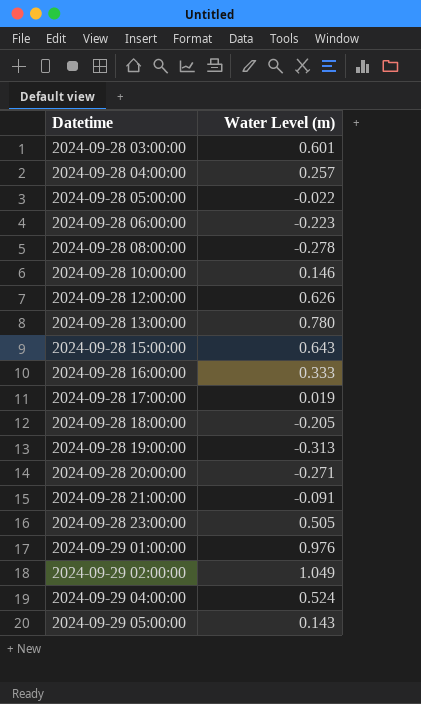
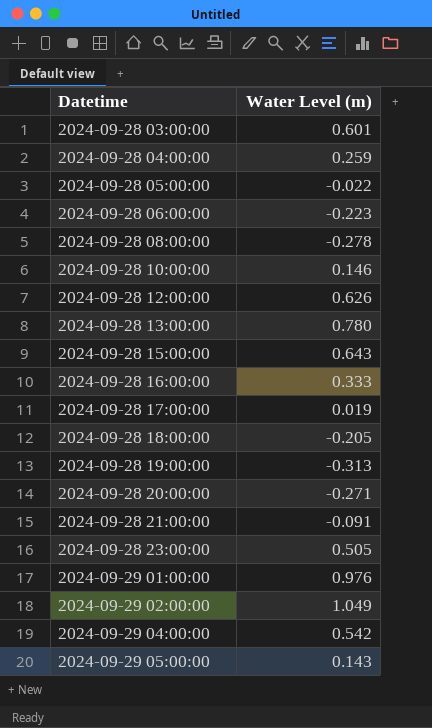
2024-09-28 04:00:00 | Water Level (m): 0.257 -> 0.259
2024-09-29 04:00:00 | Water Level (m): 0.524 -> 0.542

